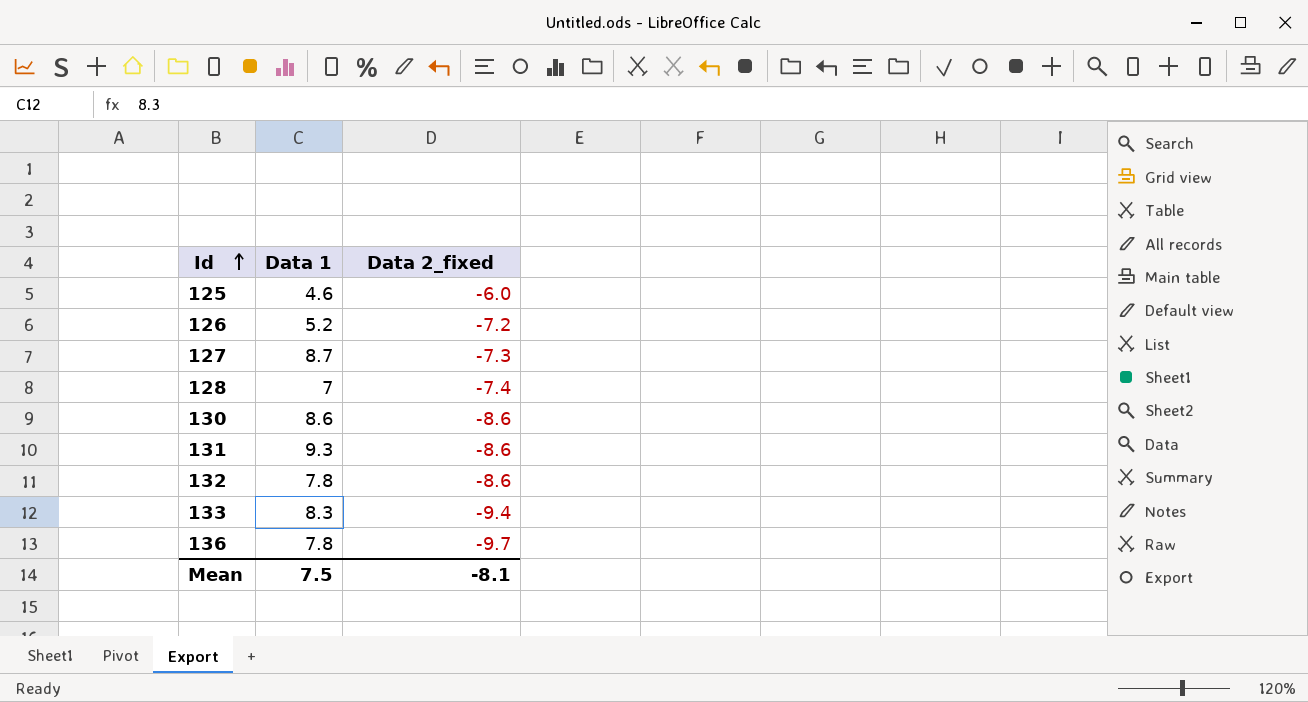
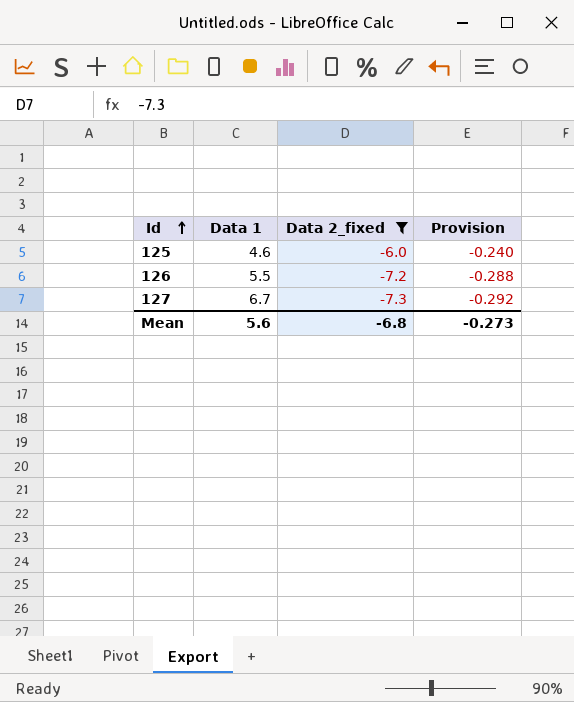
filter: none -> Data 2_fixed >= -7.3
column Provision | formula: none -> [Data 2_fixed] * 0.04
126 | Data 1: 5.2 -> 5.5
127 | Data 1: 8.7 -> 6.7
Mean | Data 1: 7.5 -> 5.6
Mean | Data 2_fixed: -8.1 -> -6.8

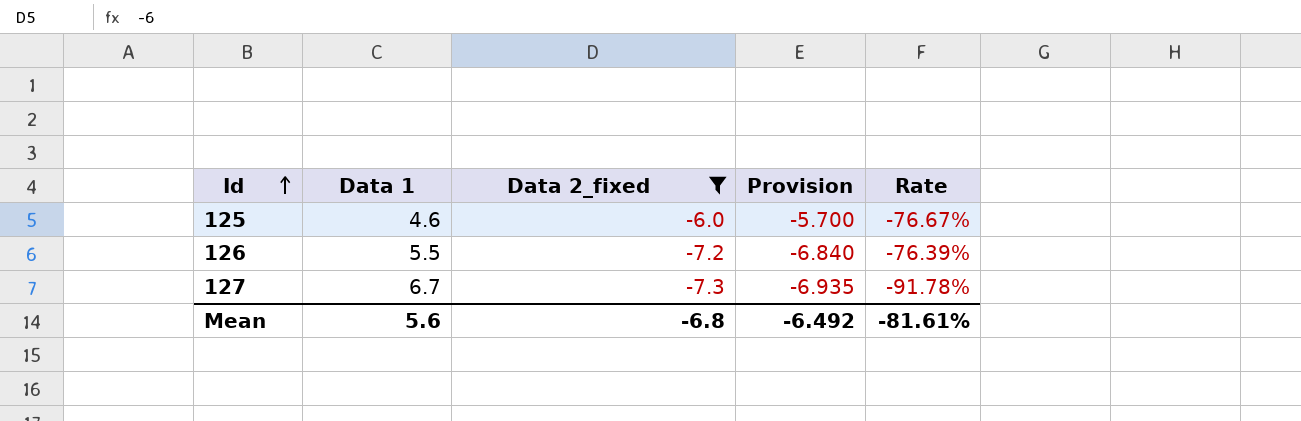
column Provision | formula: [Data 2_fixed] * 0.04 -> [Data 2_fixed] * 0.95
column Rate | formula: none -> [Data 1] / [Data 2_fixed]
Mean | Provision: -0.273 -> -6.492

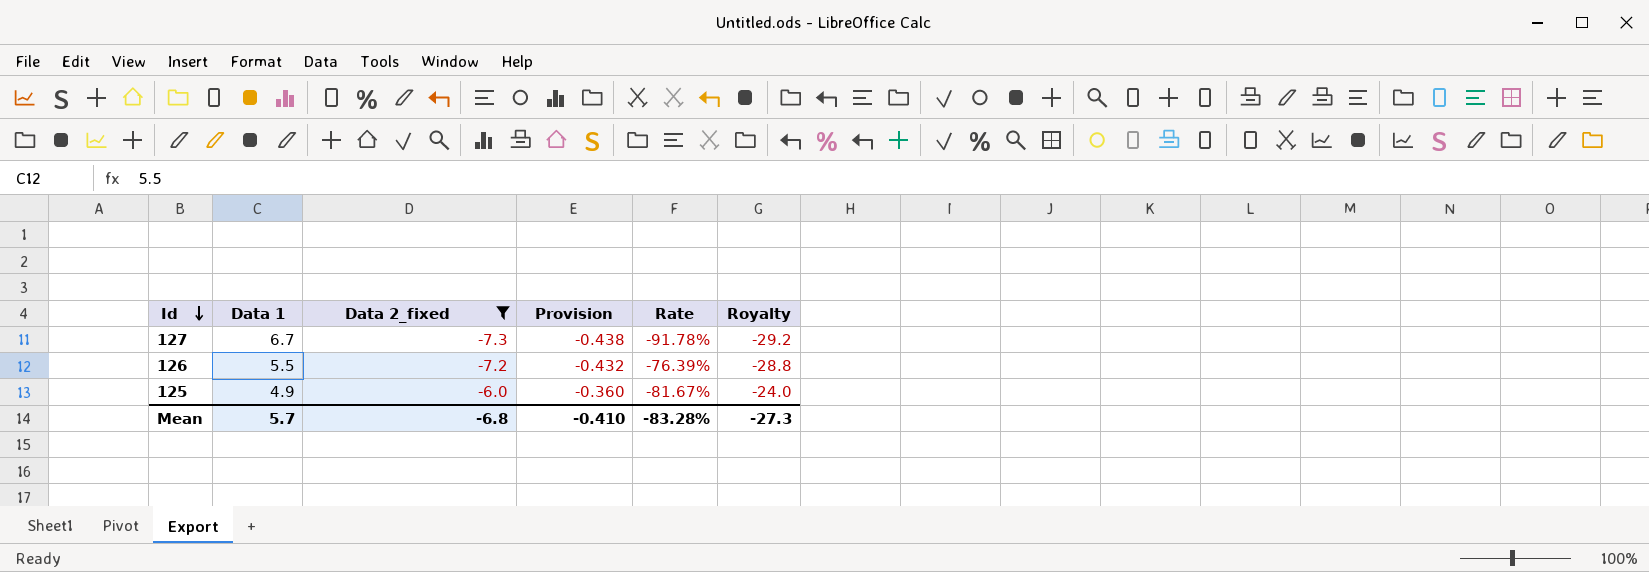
row order: Id ascending -> Id descending
column Provision | formula: [Data 2_fixed] * 0.95 -> [Data 2_fixed] * 0.06
column Royalty | formula: none -> [Data 2_fixed] * 4
125 | Data 1: 4.6 -> 4.9
125 | Rate: -76.67% -> -81.67%
Mean | Data 1: 5.6 -> 5.7
Mean | Provision: -6.492 -> -0.410
Mean | Rate: -81.61% -> -83.28%

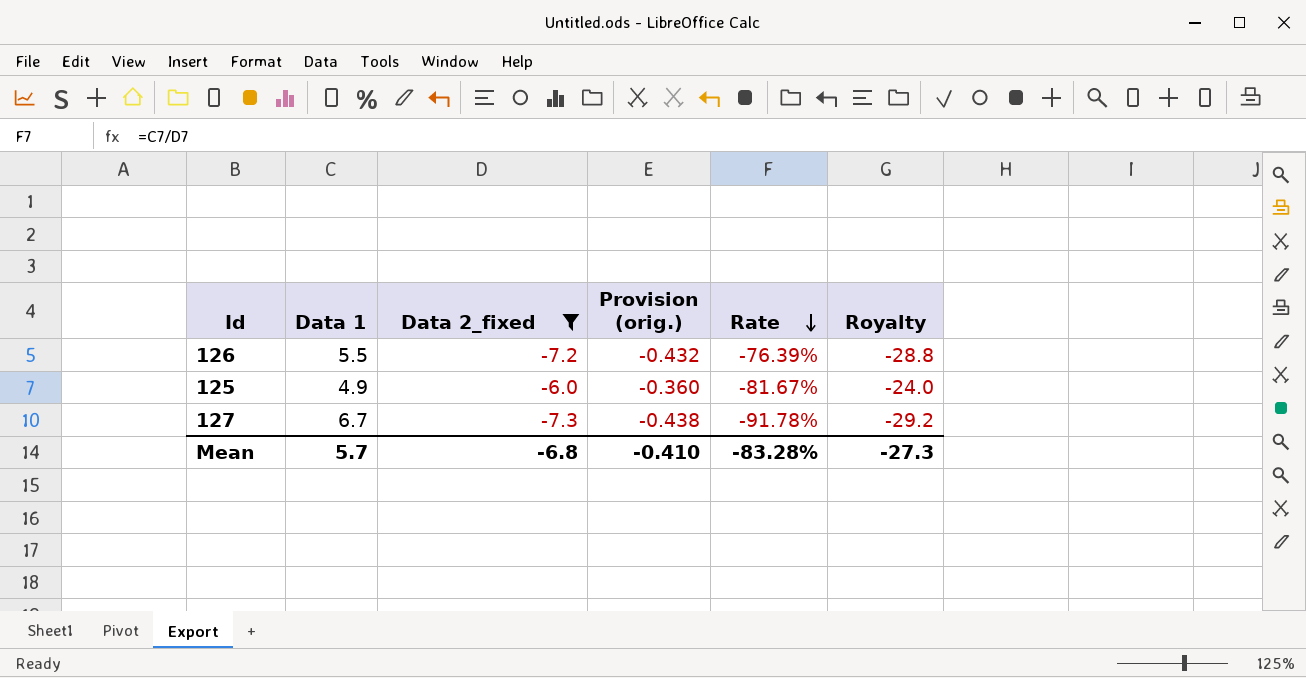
row order: Id descending -> Rate descending
column name: Provision -> Provision (orig.)

